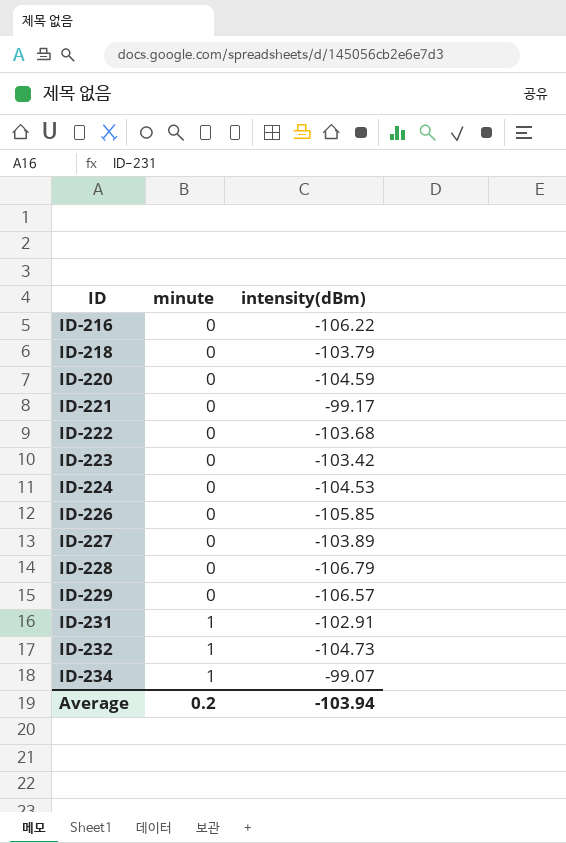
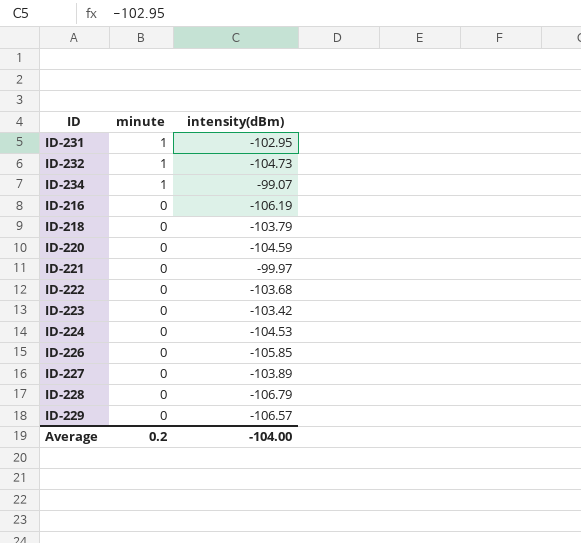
row order: ID ascending -> minute descending
ID-231 | intensity(dBm): -102.91 -> -102.95
ID-216 | intensity(dBm): -106.22 -> -106.19
ID-221 | intensity(dBm): -99.17 -> -99.97
Average | intensity(dBm): -103.94 -> -104.00

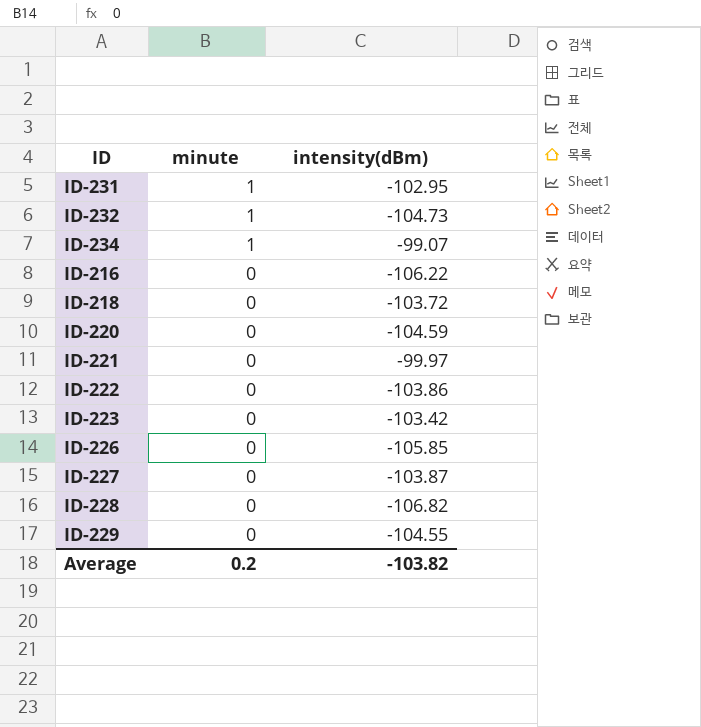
row ID-224: 0 | -104.53 -> none
ID-216 | intensity(dBm): -106.19 -> -106.22
ID-218 | intensity(dBm): -103.79 -> -103.72
ID-222 | intensity(dBm): -103.68 -> -103.86
ID-227 | intensity(dBm): -103.89 -> -103.87
ID-228 | intensity(dBm): -106.79 -> -106.82
ID-229 | intensity(dBm): -106.57 -> -104.55
Average | intensity(dBm): -104.00 -> -103.82

